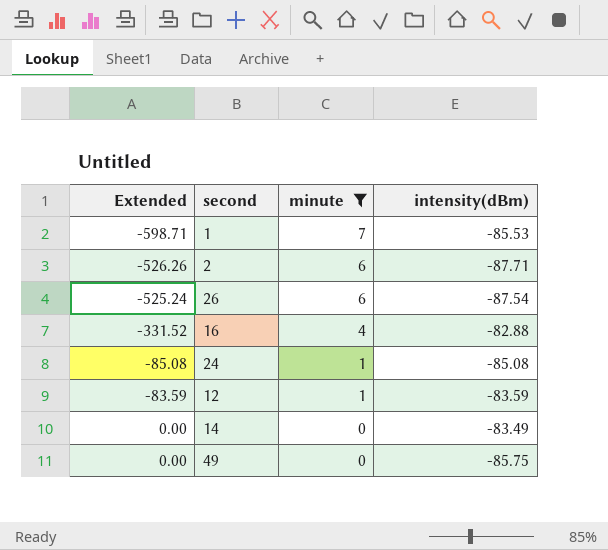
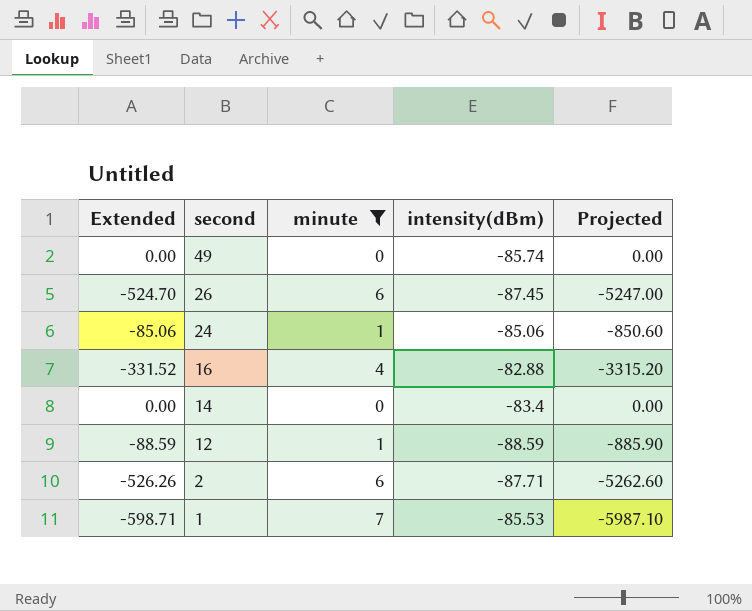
row order: Extended ascending -> second descending
column Projected | formula: none -> [Extended] * 10
49 | intensity(dBm): -85.75 -> -85.74
26 | Extended: -525.24 -> -524.70
26 | intensity(dBm): -87.54 -> -87.45
24 | Extended: -85.08 -> -85.06
24 | intensity(dBm): -85.08 -> -85.06
14 | intensity(dBm): -83.49 -> -83.4
12 | Extended: -83.59 -> -88.59
12 | intensity(dBm): -83.59 -> -88.59

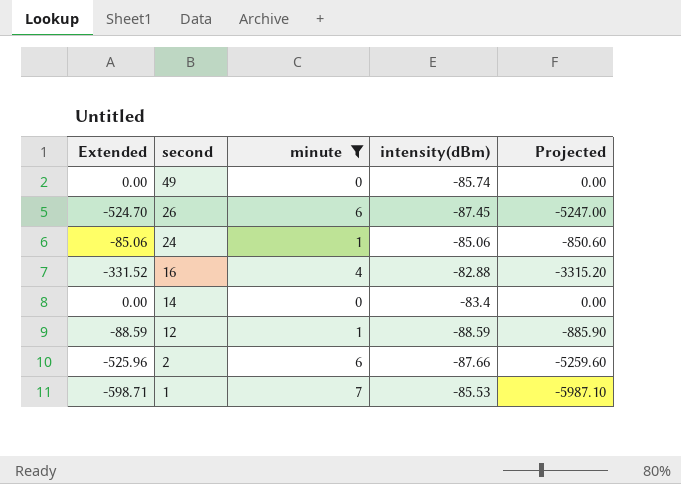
2 | Extended: -526.26 -> -525.96
2 | intensity(dBm): -87.71 -> -87.66
2 | Projected: -5262.60 -> -5259.60

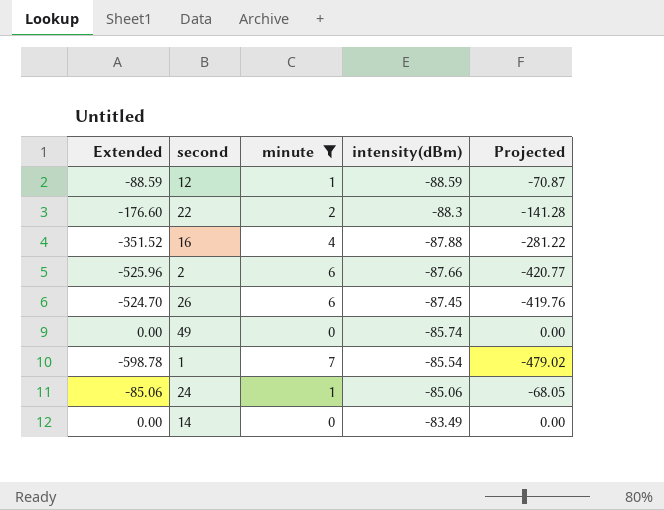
row order: second descending -> intensity(dBm) ascending
column Projected | formula: [Extended] * 10 -> [Extended] * 0.8
row 22: none -> -176.60 | 2 | -88.3 | -141.28
16 | Extended: -331.52 -> -351.52
16 | intensity(dBm): -82.88 -> -87.88
1 | Extended: -598.71 -> -598.78
1 | intensity(dBm): -85.53 -> -85.54
14 | intensity(dBm): -83.4 -> -83.49

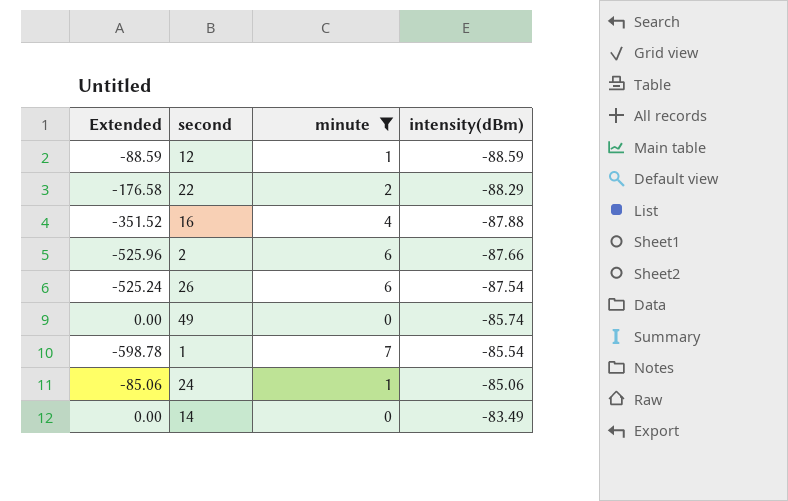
column Projected | formula: [Extended] * 0.8 -> none
22 | Extended: -176.60 -> -176.58
22 | intensity(dBm): -88.3 -> -88.29
26 | Extended: -524.70 -> -525.24
26 | intensity(dBm): -87.45 -> -87.54

